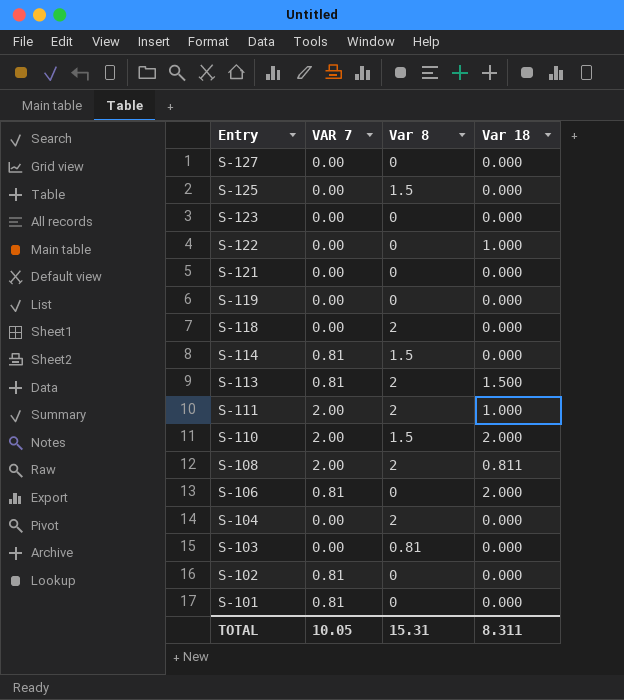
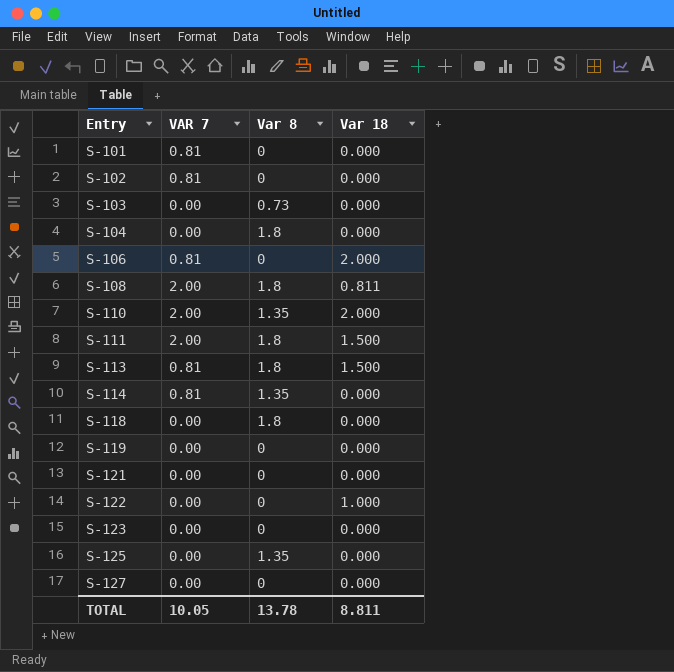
row order: Entry descending -> Entry ascending
S-103 | Var 8: 0.81 -> 0.73
S-104 | Var 8: 2 -> 1.8
S-108 | Var 8: 2 -> 1.8
S-110 | Var 8: 1.5 -> 1.35
S-111 | Var 8: 2 -> 1.8
S-111 | Var 18: 1.000 -> 1.500
S-113 | Var 8: 2 -> 1.8
S-114 | Var 8: 1.5 -> 1.35
S-118 | Var 8: 2 -> 1.8
S-125 | Var 8: 1.5 -> 1.35
TOTAL | Var 8: 15.31 -> 13.78
TOTAL | Var 18: 8.311 -> 8.811

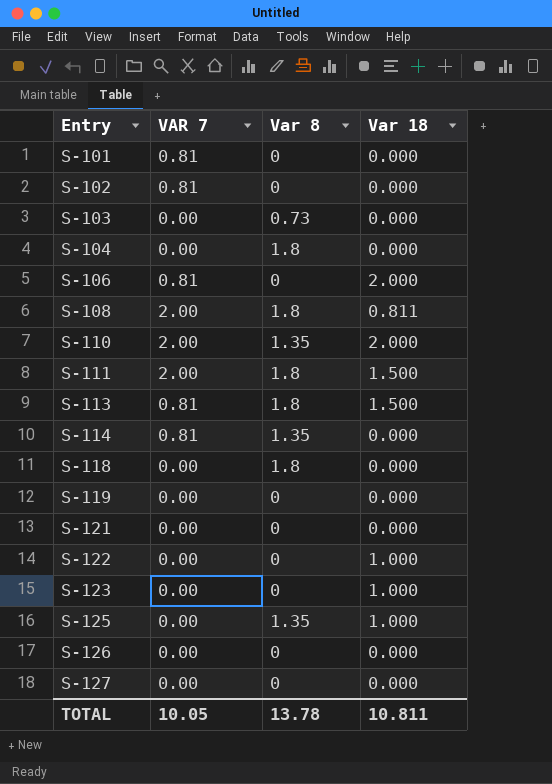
S-123 | Var 18: 0.000 -> 1.000
S-125 | Var 18: 0.000 -> 1.000
row S-126: none -> 0.00 | 0 | 0.000
TOTAL | Var 18: 8.811 -> 10.811

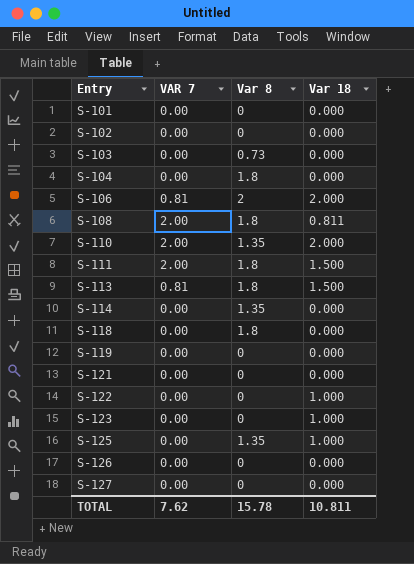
S-101 | VAR 7: 0.81 -> 0.00
S-102 | VAR 7: 0.81 -> 0.00
S-106 | Var 8: 0 -> 2
S-114 | VAR 7: 0.81 -> 0.00
TOTAL | VAR 7: 10.05 -> 7.62
TOTAL | Var 8: 13.78 -> 15.78

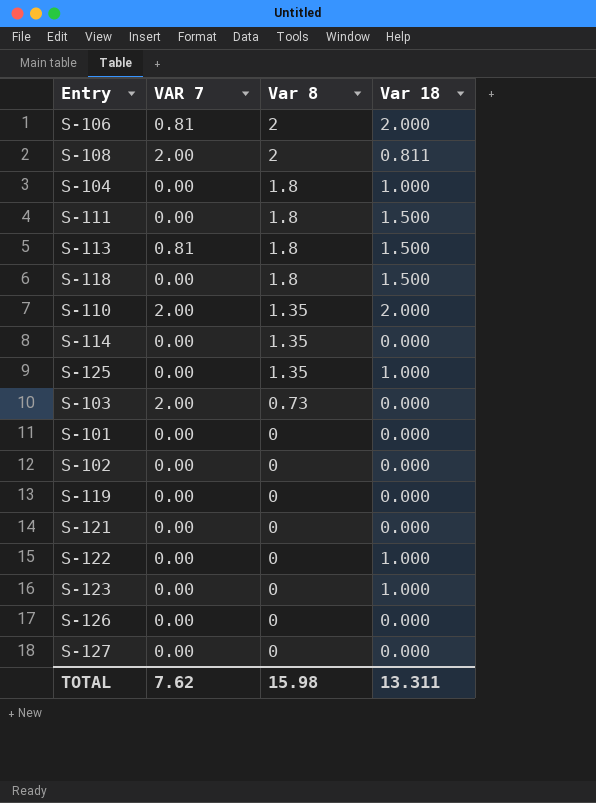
row order: Entry ascending -> Var 8 descending
S-108 | Var 8: 1.8 -> 2
S-104 | Var 18: 0.000 -> 1.000
S-111 | VAR 7: 2.00 -> 0.00
S-118 | Var 18: 0.000 -> 1.500
S-103 | VAR 7: 0.00 -> 2.00
TOTAL | Var 8: 15.78 -> 15.98
TOTAL | Var 18: 10.811 -> 13.311

